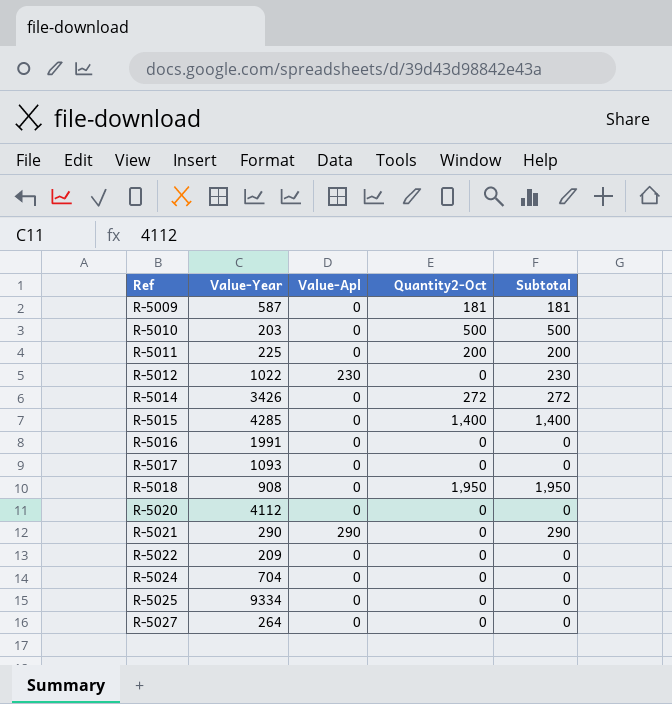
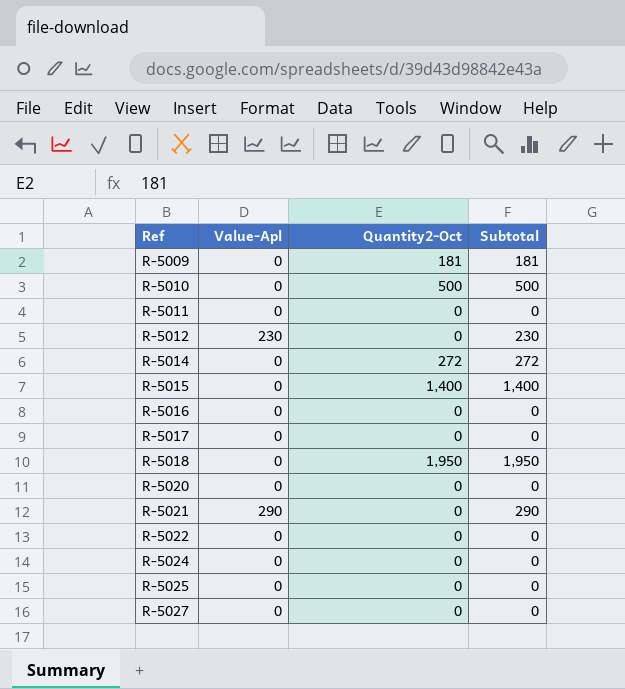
column Value-Year | position: 2 -> none
R-5011 | Quantity2-Oct: 200 -> 0
R-5011 | Subtotal: 200 -> 0

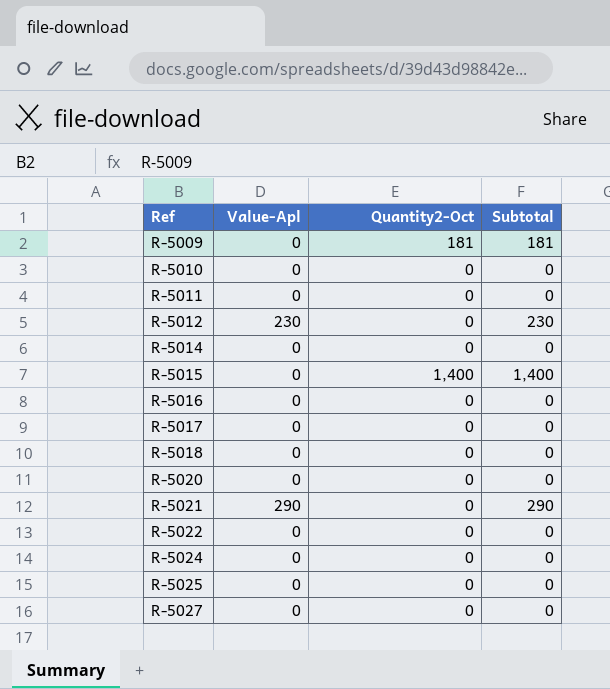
R-5010 | Quantity2-Oct: 500 -> 0
R-5010 | Subtotal: 500 -> 0
R-5014 | Quantity2-Oct: 272 -> 0
R-5014 | Subtotal: 272 -> 0
R-5018 | Quantity2-Oct: 1,950 -> 0
R-5018 | Subtotal: 1,950 -> 0

